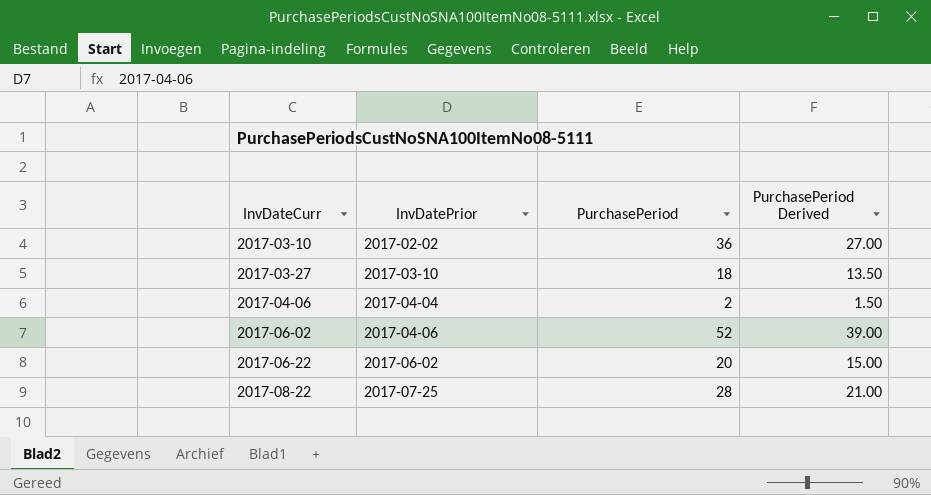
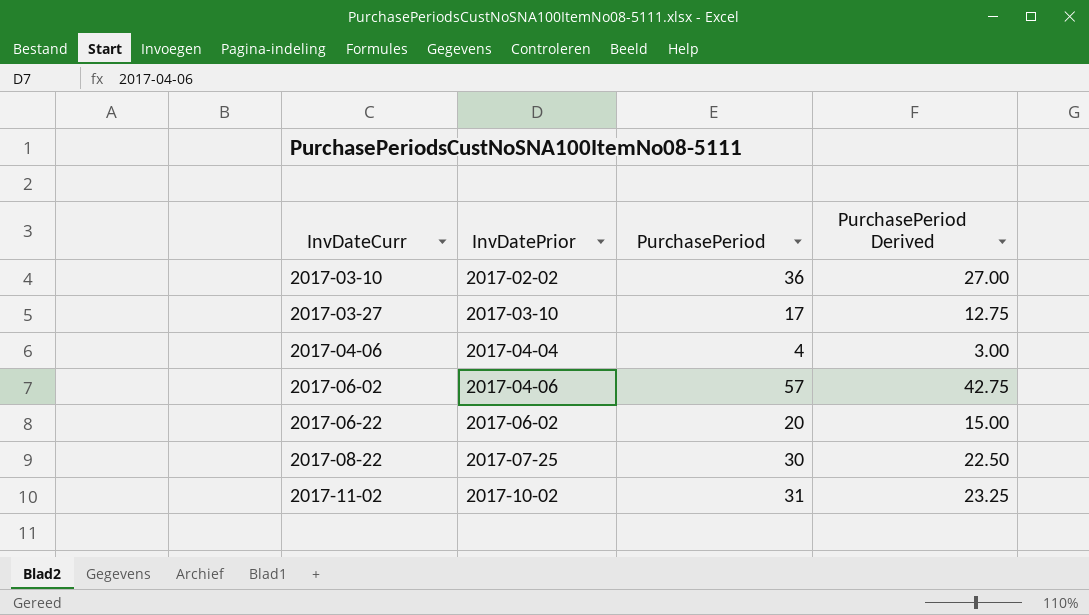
2017-03-27 | PurchasePeriod: 18 -> 17
2017-03-27 | PurchasePeriod Derived: 13.50 -> 12.75
2017-04-06 | PurchasePeriod: 2 -> 4
2017-04-06 | PurchasePeriod Derived: 1.50 -> 3.00
2017-06-02 | PurchasePeriod: 52 -> 57
2017-06-02 | PurchasePeriod Derived: 39.00 -> 42.75
2017-08-22 | PurchasePeriod: 28 -> 30
2017-08-22 | PurchasePeriod Derived: 21.00 -> 22.50
row 2017-11-02: none -> 2017-10-02 | 31 | 23.25

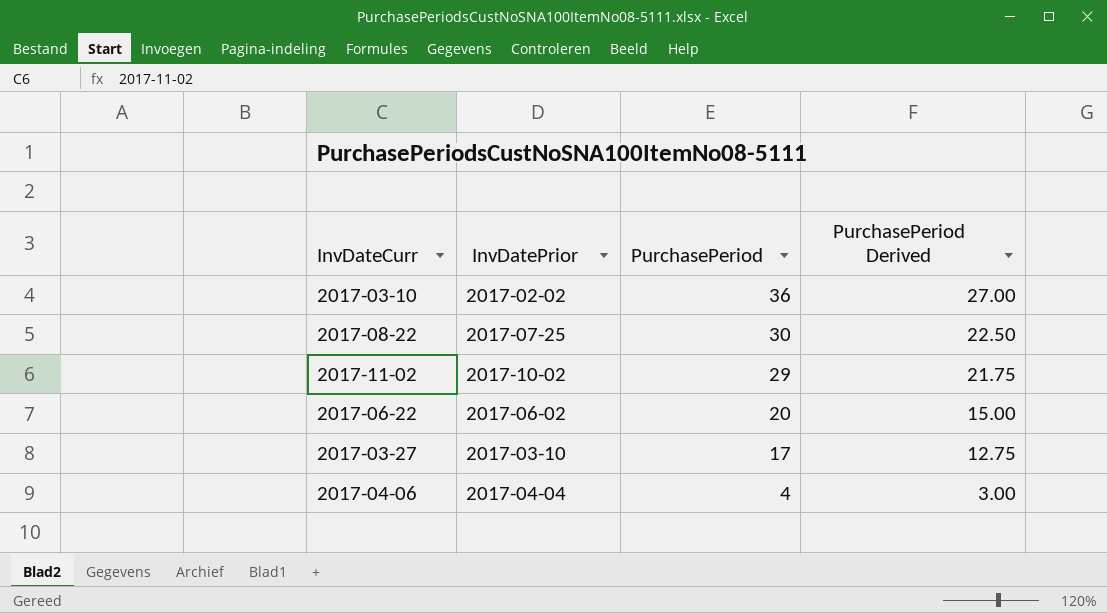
row order: InvDateCurr ascending -> PurchasePeriod descending
row 2017-06-02: 2017-04-06 | 57 | 42.75 -> none
2017-11-02 | PurchasePeriod: 31 -> 29
2017-11-02 | PurchasePeriod Derived: 23.25 -> 21.75

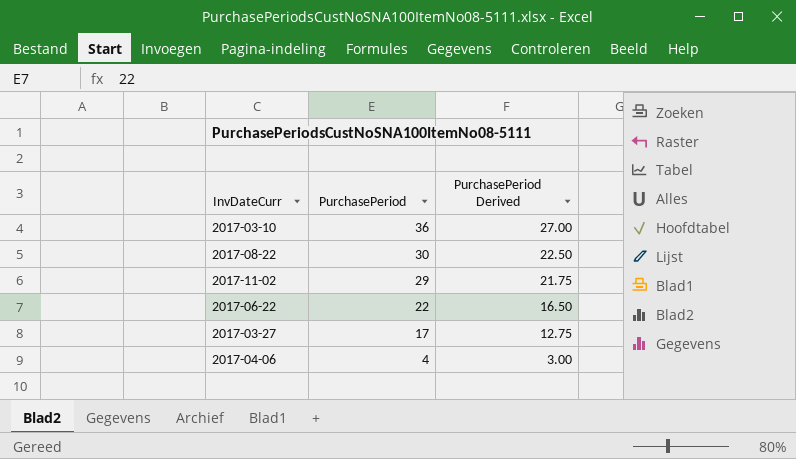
column InvDatePrior | position: 2 -> none
2017-06-22 | PurchasePeriod: 20 -> 22
2017-06-22 | PurchasePeriod Derived: 15.00 -> 16.50

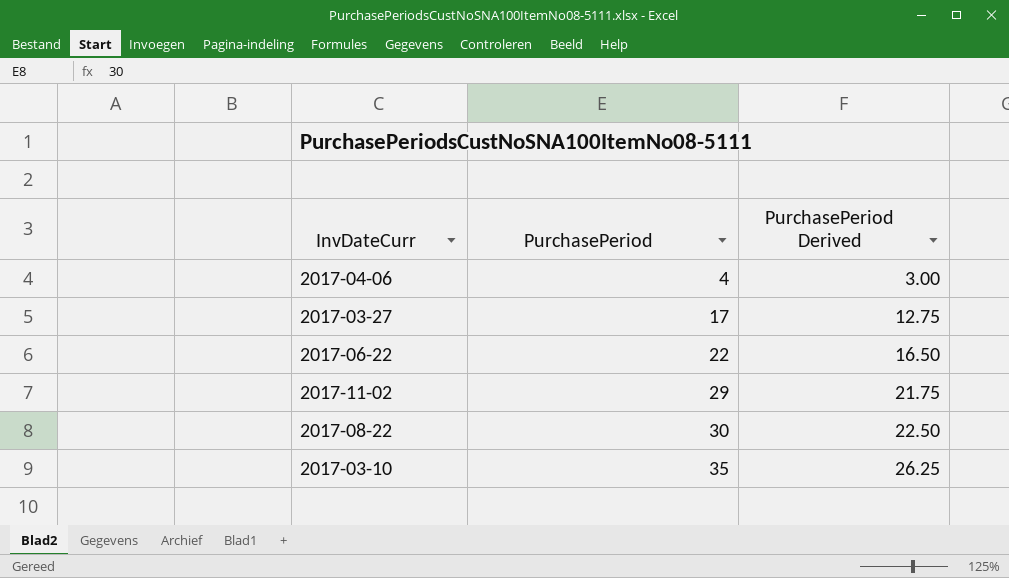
row order: PurchasePeriod descending -> PurchasePeriod ascending
2017-03-10 | PurchasePeriod: 36 -> 35
2017-03-10 | PurchasePeriod Derived: 27.00 -> 26.25

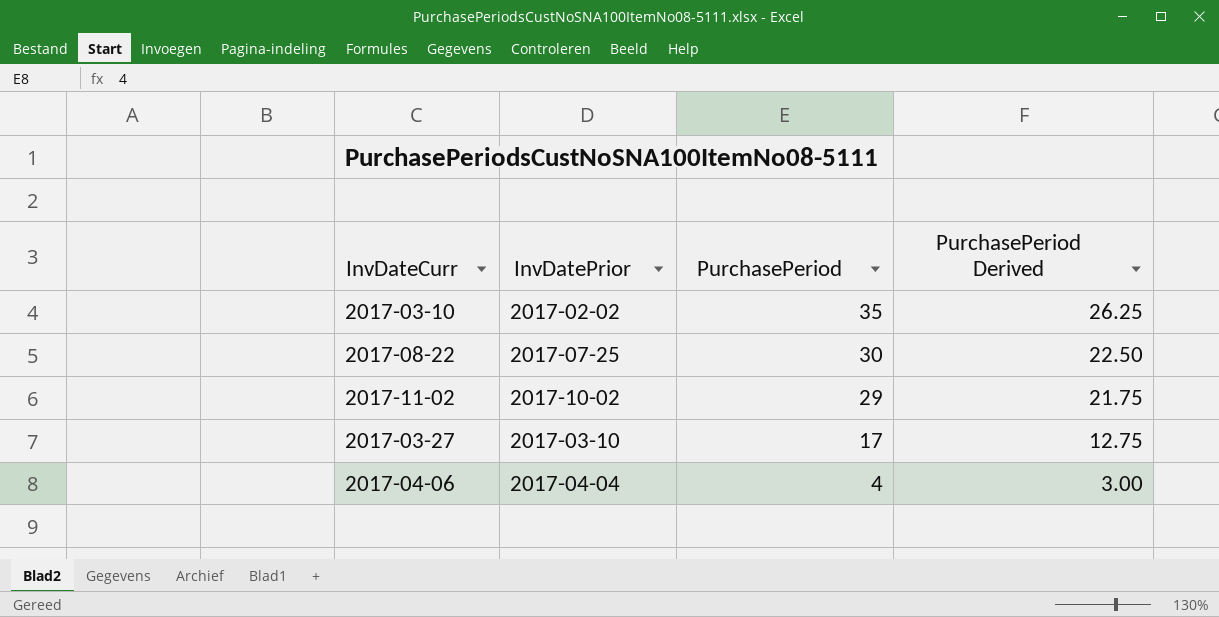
row order: PurchasePeriod ascending -> PurchasePeriod descending
column InvDatePrior | position: none -> 2
row 2017-06-22: 22 | 16.50 -> none

